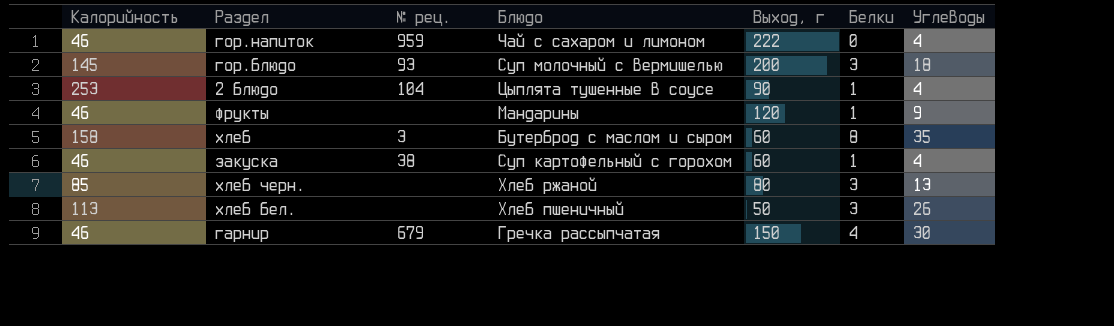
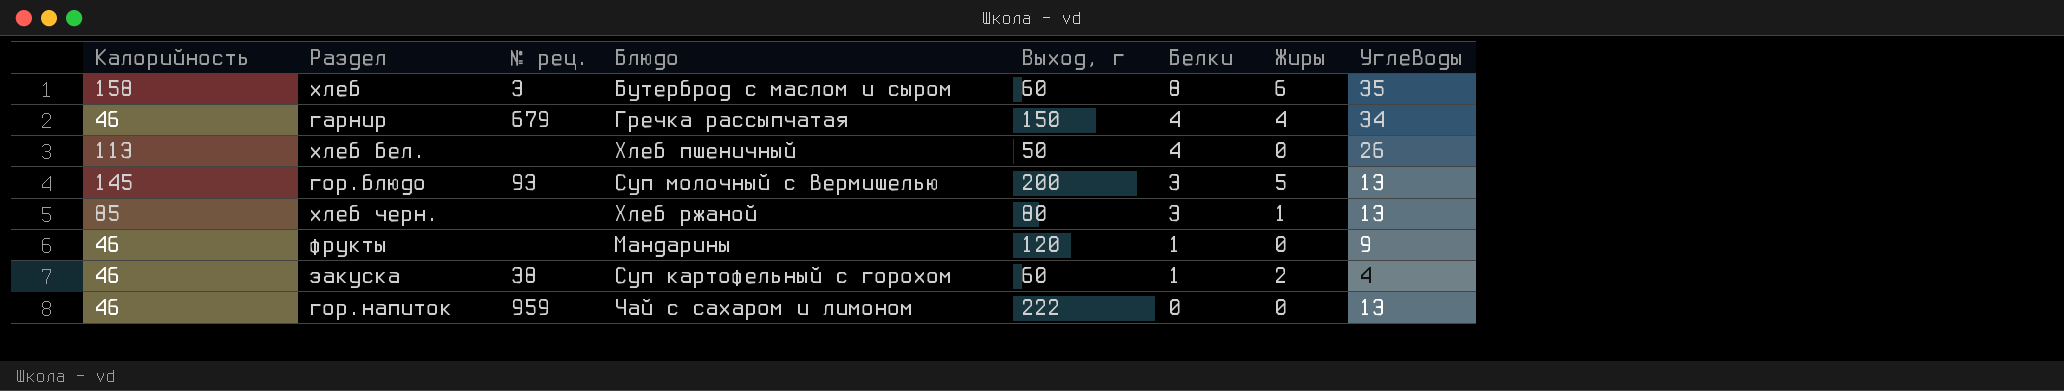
row order: none -> Белки descending
column Жиры | position: none -> 7
row 2 блюдо: 253 | 104 | Цыплята тушенные в соусе | 90 | 1 | 4 -> none
гарнир | Углеводы: 30 -> 34
хлеб бел. | Белки: 3 -> 4
гор.блюдо | Углеводы: 18 -> 13
гор.напиток | Углеводы: 4 -> 13

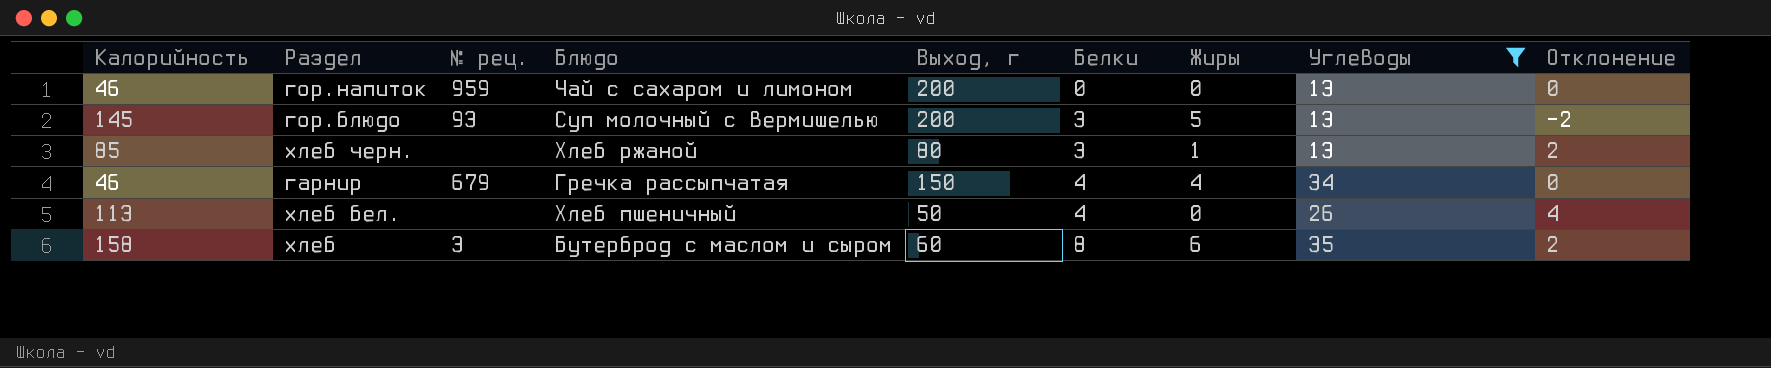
filter: none -> Углеводы >= 13
row order: Белки descending -> Белки ascending
column Отклонение | formula: none -> [Белки] - [Жиры]
гор.напиток | Выход, г: 222 -> 200

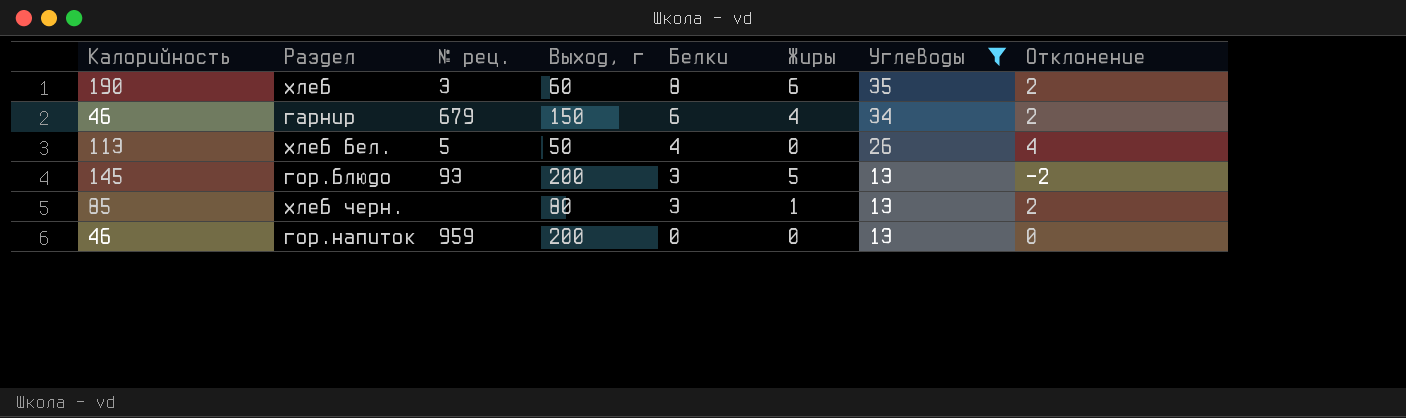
row order: Белки ascending -> Белки descending
column Блюдо | position: 4 -> none
хлеб | Калорийность: 158 -> 190
гарнир | Белки: 4 -> 6
гарнир | Отклонение: 0 -> 2
хлеб бел. | № рец.: none -> 5

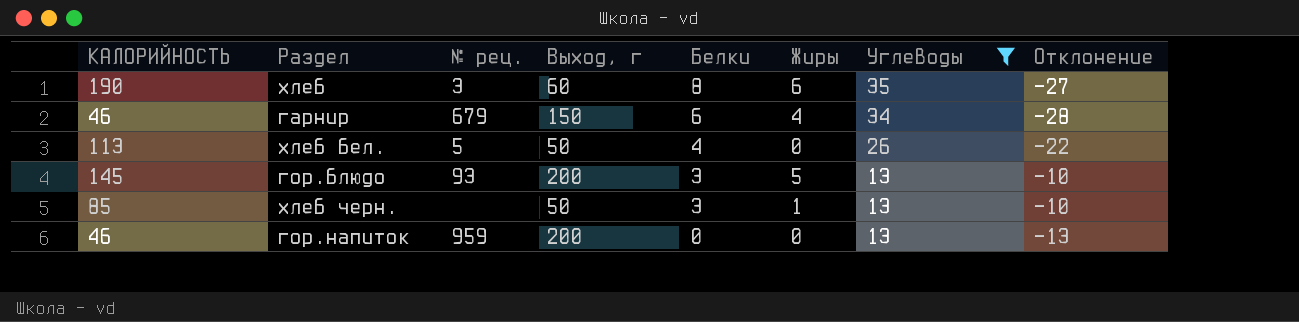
column name: Калорийность -> КАЛОРИЙНОСТЬ
column Отклонение | formula: [Белки] - [Жиры] -> [Белки] - [Углеводы]
хлеб черн. | Выход, г: 80 -> 50

